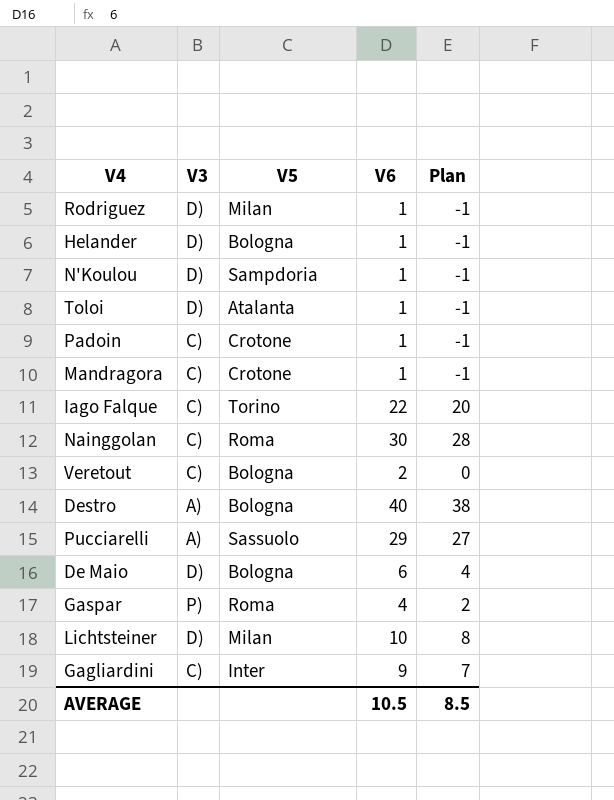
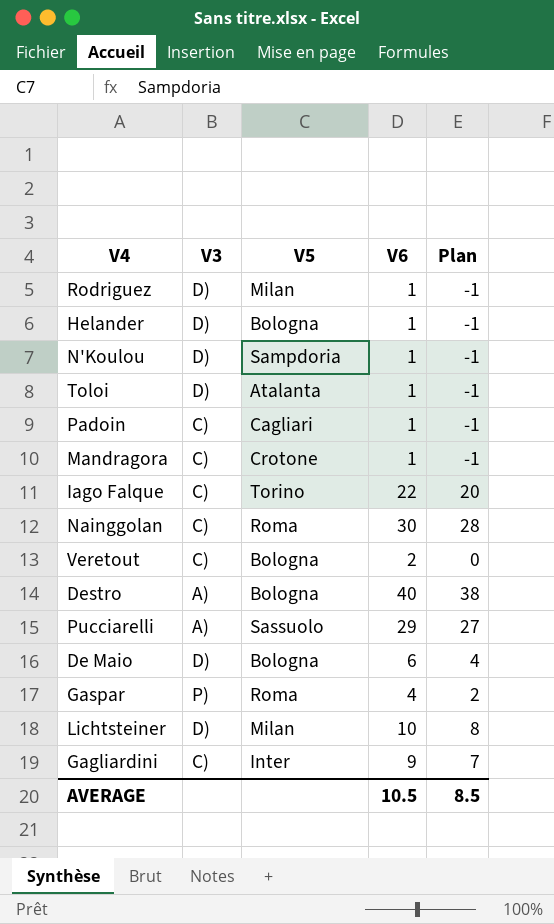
Padoin | V5: Crotone -> Cagliari

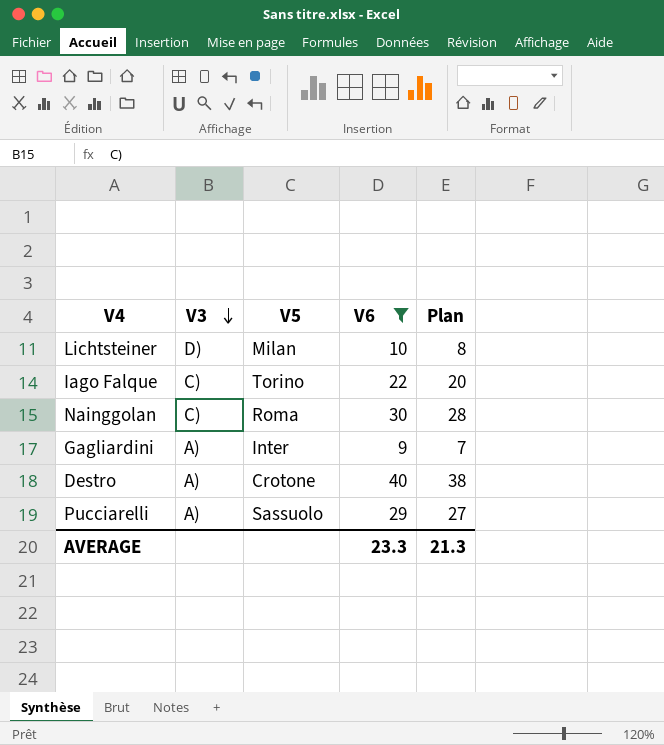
filter: none -> V6 >= 9
row order: none -> V3 descending
Gagliardini | V3: C) -> A)
Destro | V5: Bologna -> Crotone
AVERAGE | V6: 10.5 -> 23.3
AVERAGE | Plan: 8.5 -> 21.3

